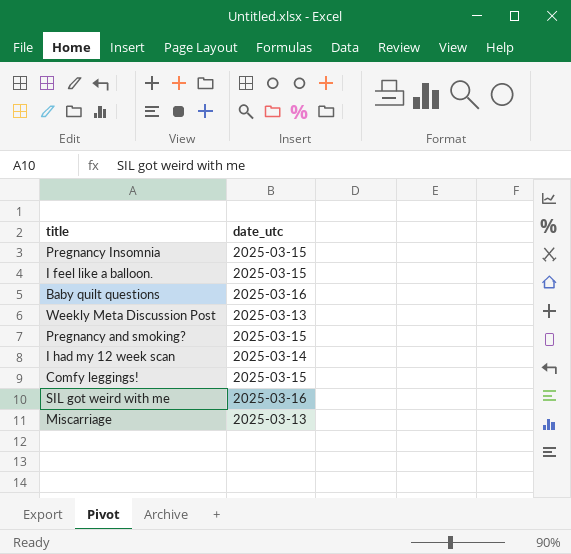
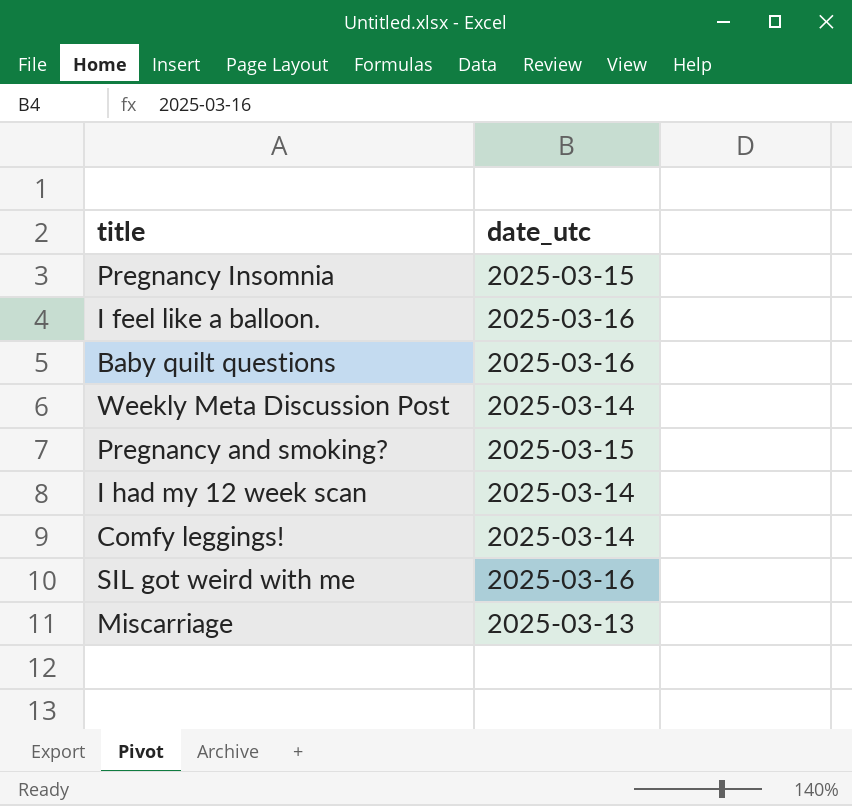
I feel like a balloon. | date_utc: 2025-03-15 -> 2025-03-16
Weekly Meta Discussion Post | date_utc: 2025-03-13 -> 2025-03-14
Comfy leggings! | date_utc: 2025-03-15 -> 2025-03-14

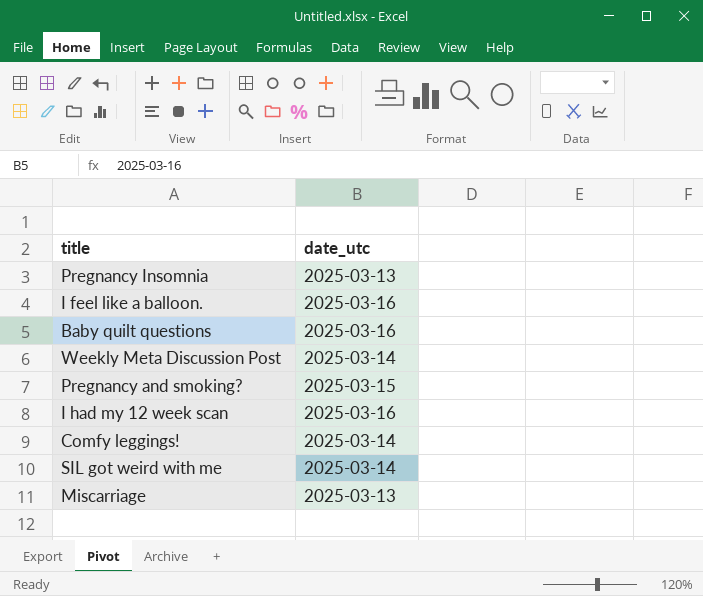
Pregnancy Insomnia | date_utc: 2025-03-15 -> 2025-03-13
I had my 12 week scan | date_utc: 2025-03-14 -> 2025-03-16
SIL got weird with me | date_utc: 2025-03-16 -> 2025-03-14

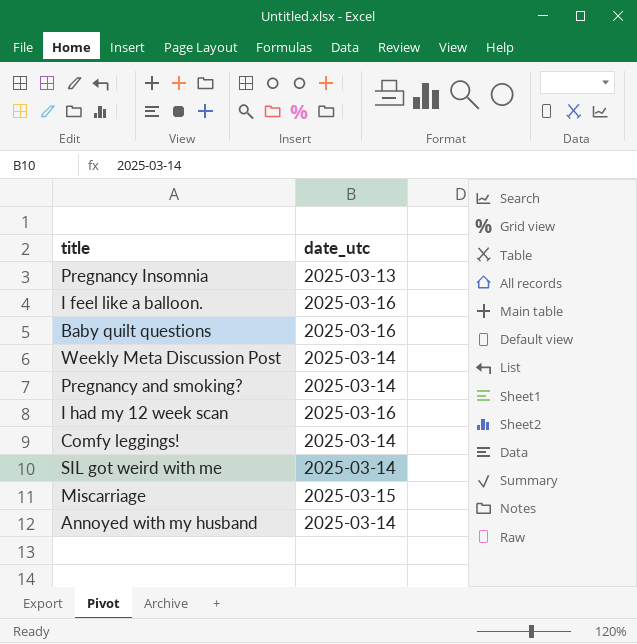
Pregnancy and smoking? | date_utc: 2025-03-15 -> 2025-03-14
Miscarriage | date_utc: 2025-03-13 -> 2025-03-15
row Annoyed with my husband: none -> 2025-03-14

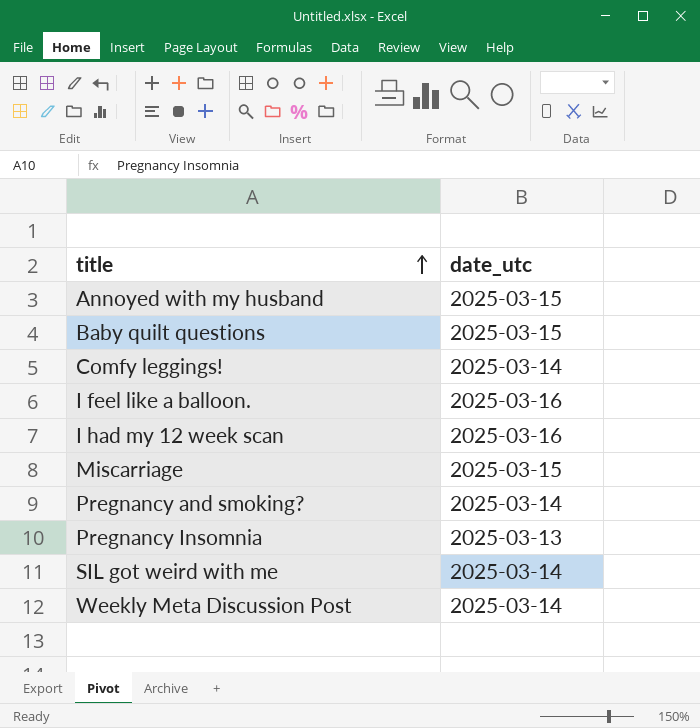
row order: none -> title ascending
Annoyed with my husband | date_utc: 2025-03-14 -> 2025-03-15
Baby quilt questions | date_utc: 2025-03-16 -> 2025-03-15

